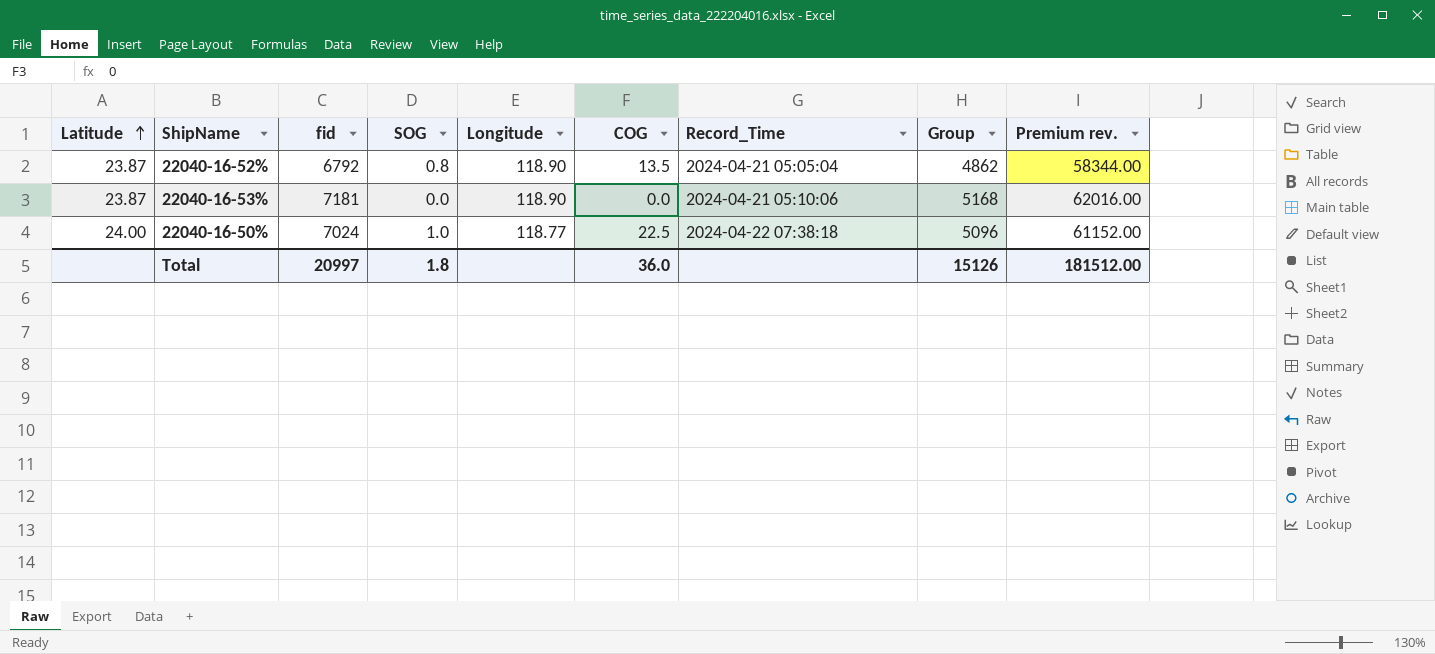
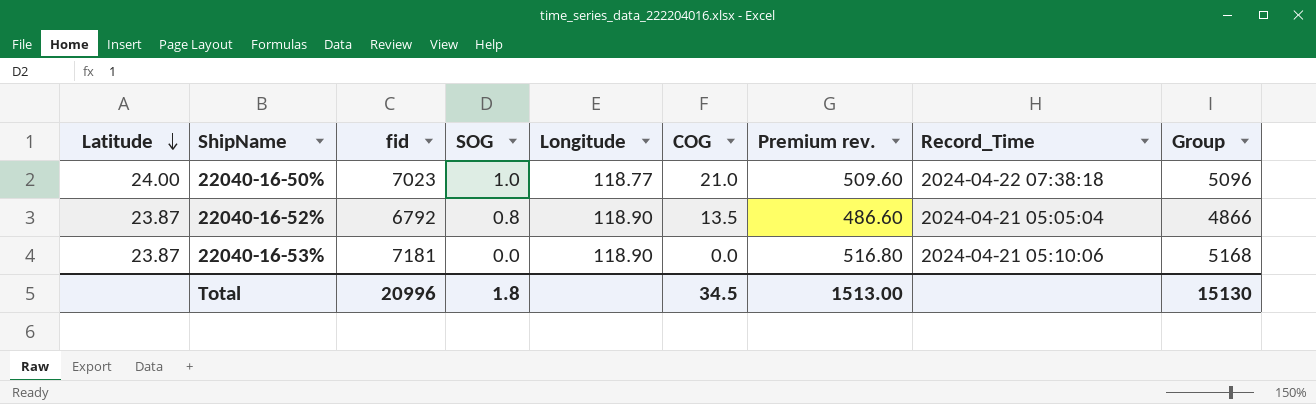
row order: Latitude ascending -> Latitude descending
column Premium rev. | formula: [Group] * 12 -> [Group] * 0.1
column Premium rev. | position: 9 -> 7
22040-16-50% | fid: 7024 -> 7023
22040-16-50% | COG: 22.5 -> 21.0
22040-16-52% | Group: 4862 -> 4866
Total | fid: 20997 -> 20996
Total | COG: 36.0 -> 34.5
Total | Premium rev.: 181512.00 -> 1513.00
Total | Group: 15126 -> 15130

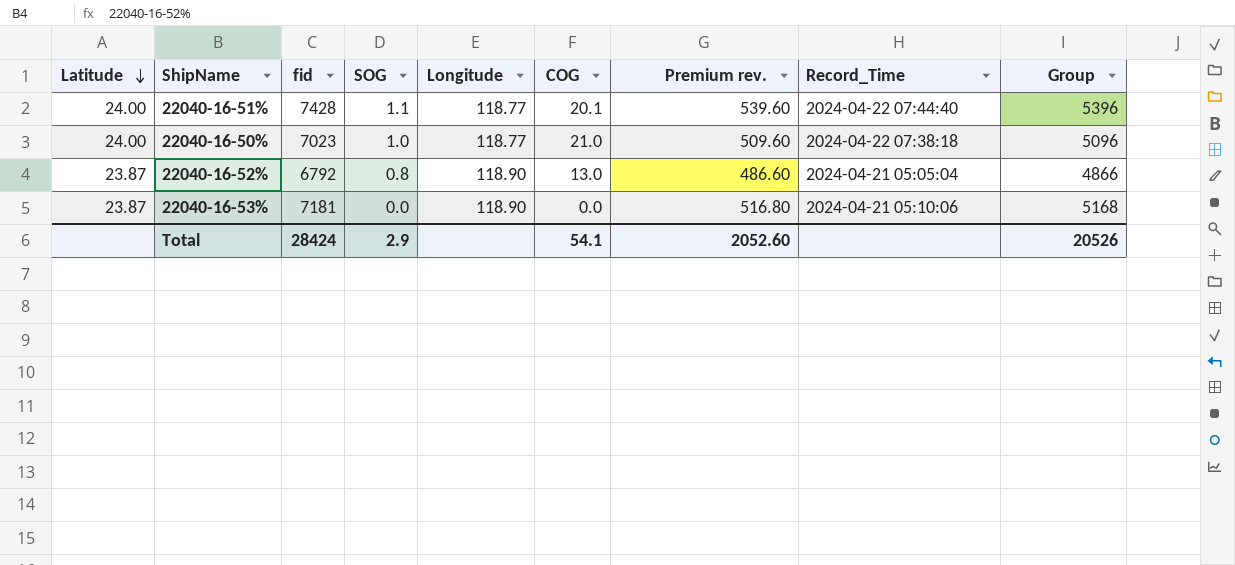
row 22040-16-51%: none -> 24.00 | 7428 | 1.1 | 118.77 | 20.1 | 539.60 | 2024-04-22 07:44:40 | 5396
22040-16-52% | COG: 13.5 -> 13.0
Total | fid: 20996 -> 28424
Total | SOG: 1.8 -> 2.9
Total | COG: 34.5 -> 54.1
Total | Premium rev.: 1513.00 -> 2052.60
Total | Group: 15130 -> 20526

